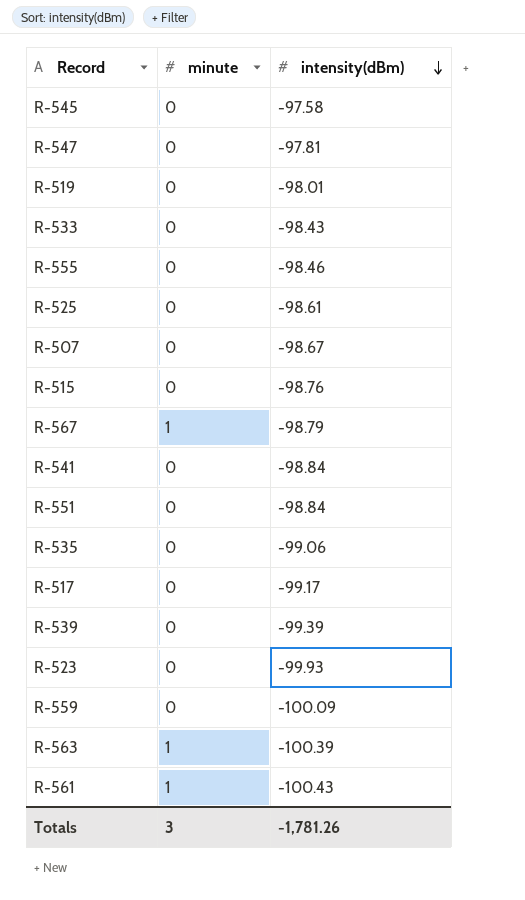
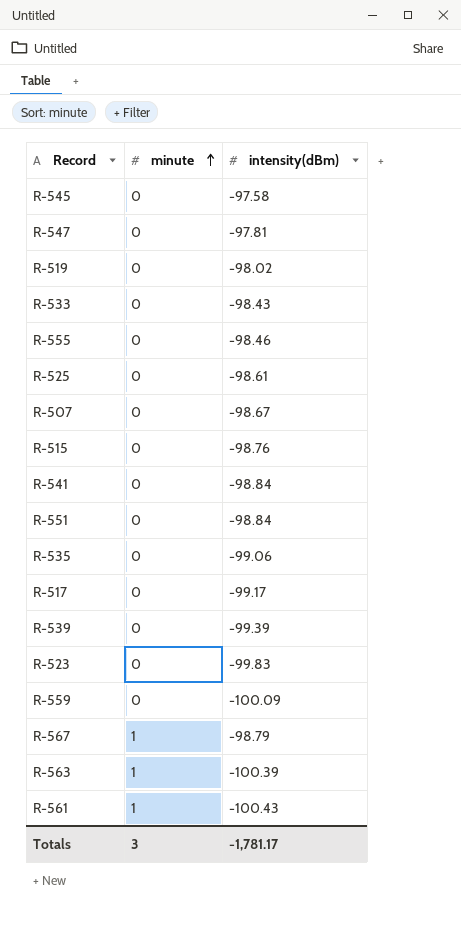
row order: intensity(dBm) descending -> minute ascending
R-519 | intensity(dBm): -98.01 -> -98.02
R-523 | intensity(dBm): -99.93 -> -99.83
Totals | intensity(dBm): -1,781.26 -> -1,781.17

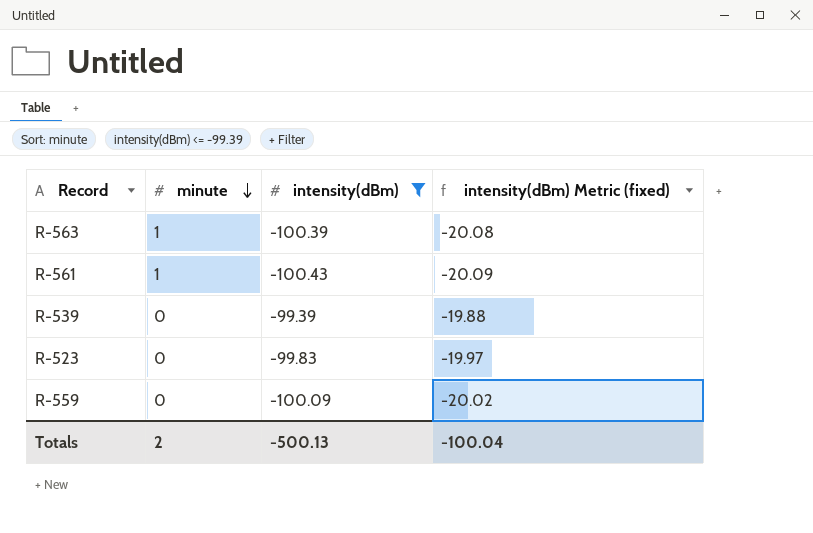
filter: none -> intensity(dBm) <= -99.39
row order: minute ascending -> minute descending
column intensity(dBm) Metric (fixed) | formula: none -> [intensity(dBm)] * 0.2
Totals | minute: 3 -> 2
Totals | intensity(dBm): -1,781.17 -> -500.13

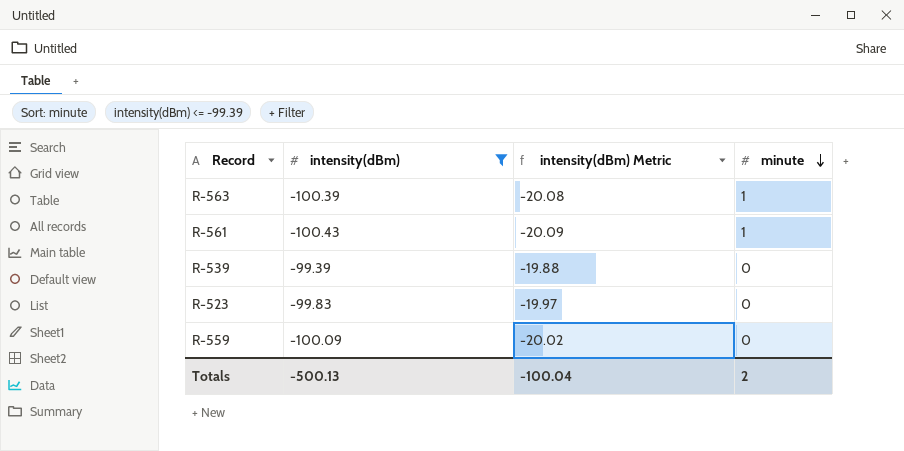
column name: intensity(dBm) Metric (fixed) -> intensity(dBm) Metric
column minute | position: 2 -> 4

